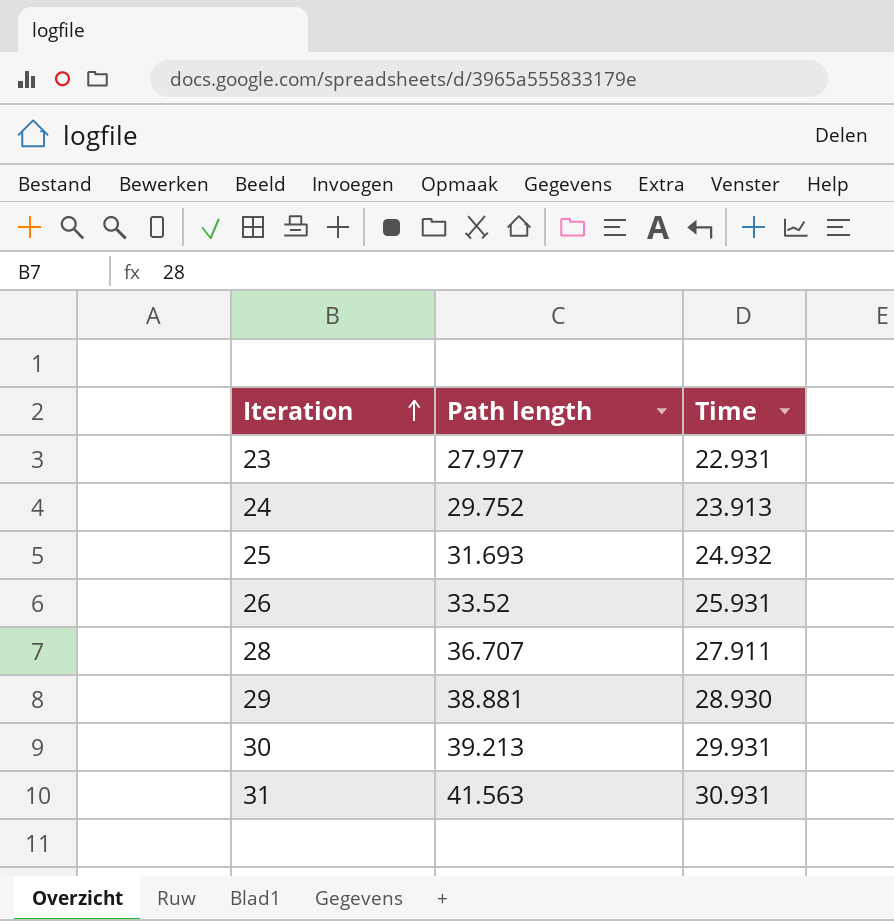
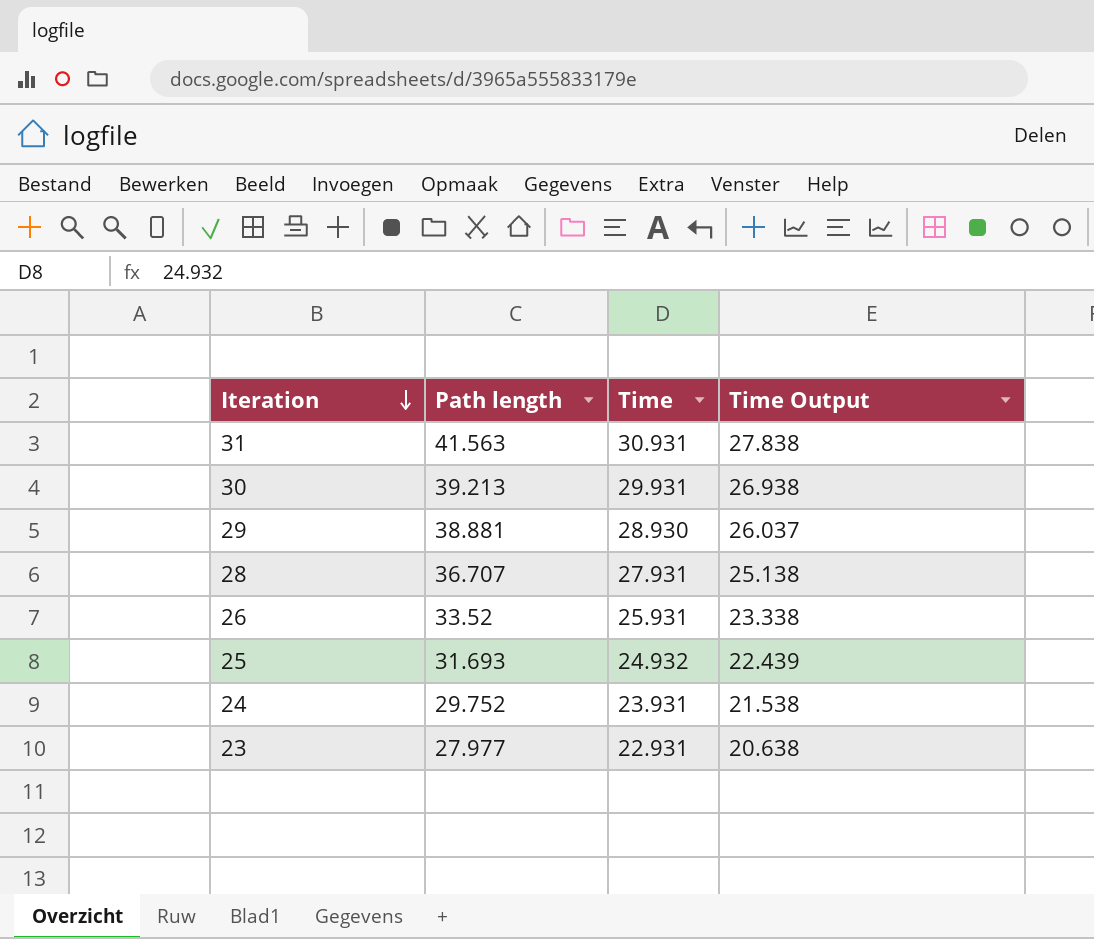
row order: Iteration ascending -> Iteration descending
column Time Output | formula: none -> [Time] * 0.9
28 | Time: 27.911 -> 27.931
24 | Time: 23.913 -> 23.931

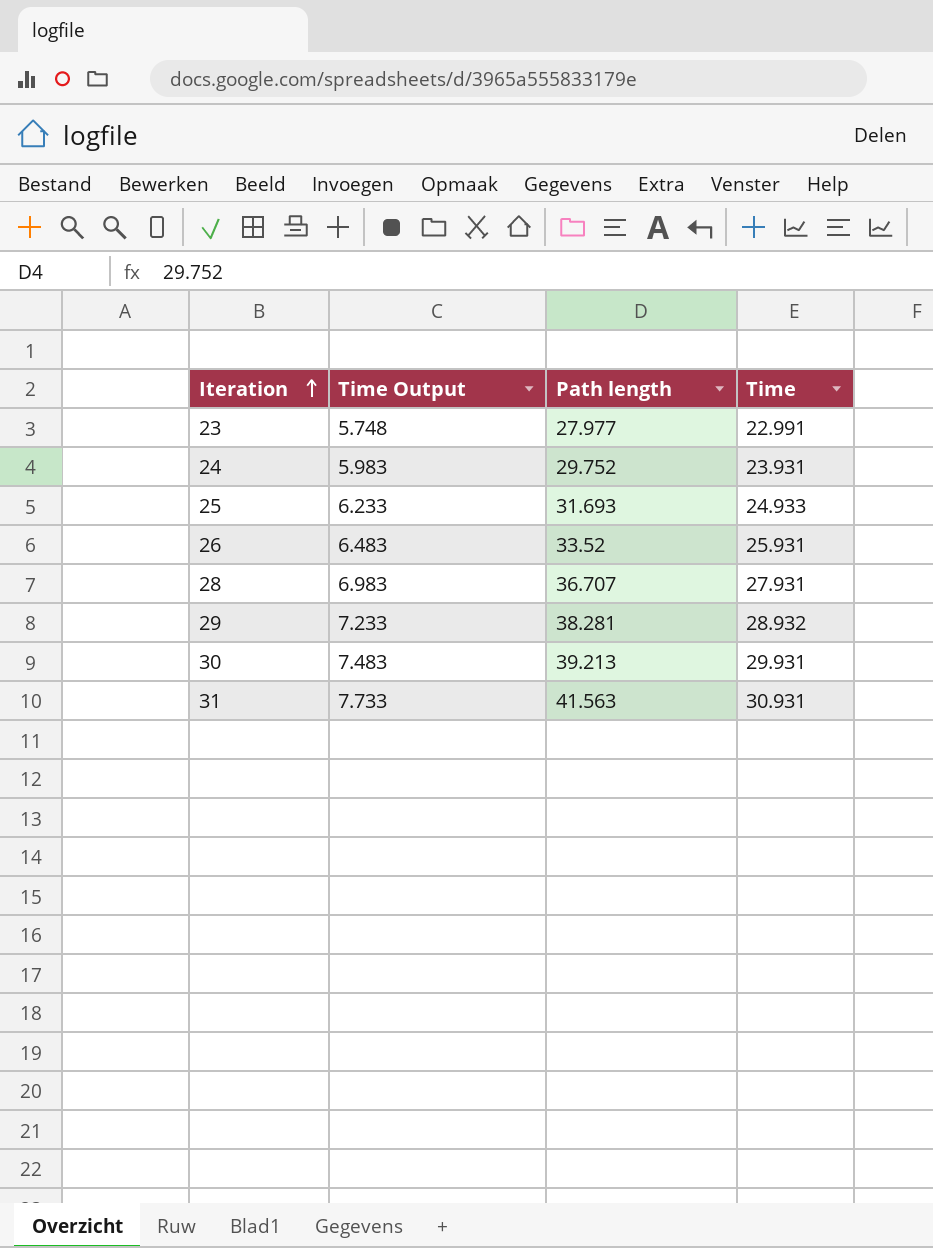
row order: Iteration descending -> Iteration ascending
column Time Output | formula: [Time] * 0.9 -> [Time] * 0.25
column Time Output | position: 4 -> 2
23 | Time: 22.931 -> 22.991
25 | Time: 24.932 -> 24.933
29 | Path length: 38.881 -> 38.281
29 | Time: 28.930 -> 28.932

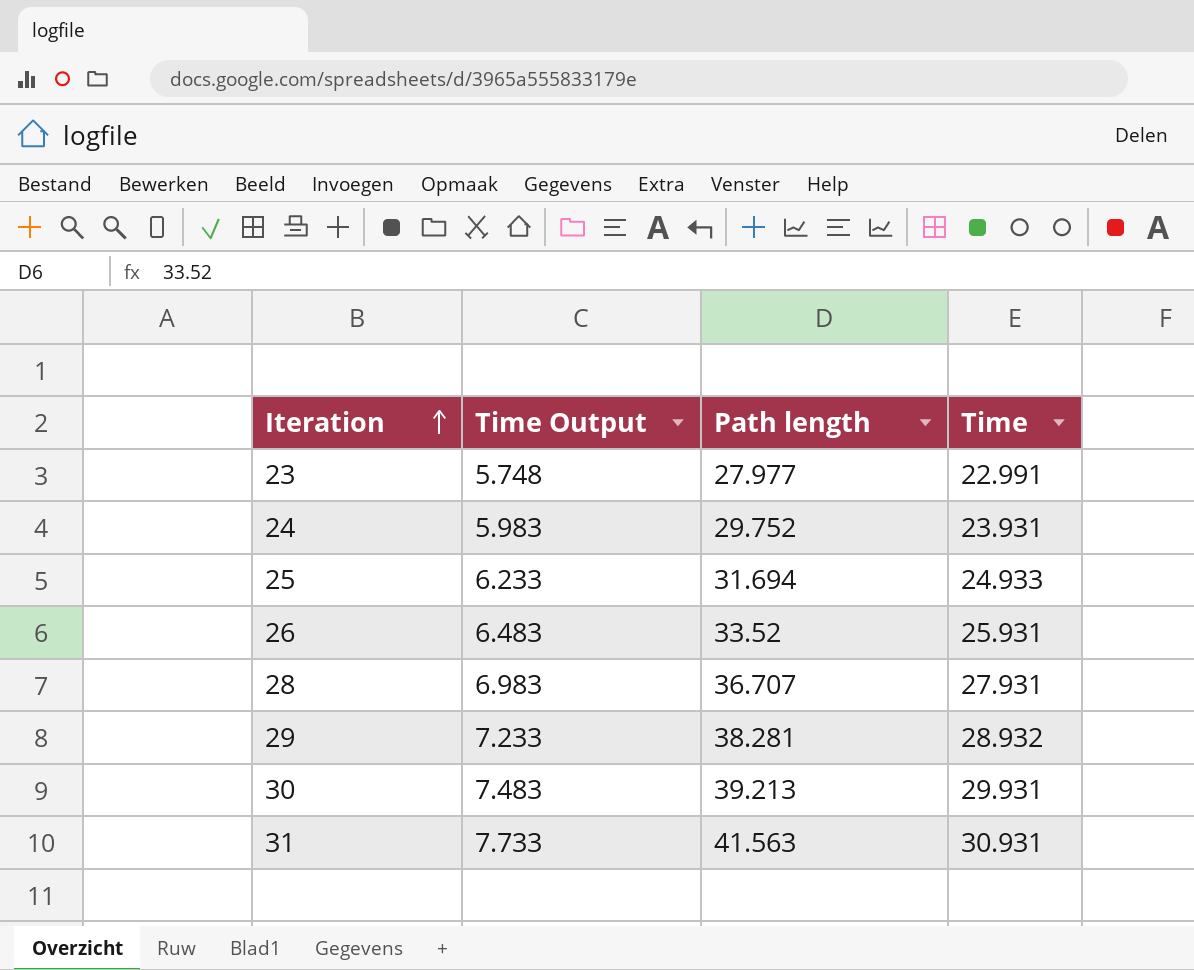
25 | Path length: 31.693 -> 31.694

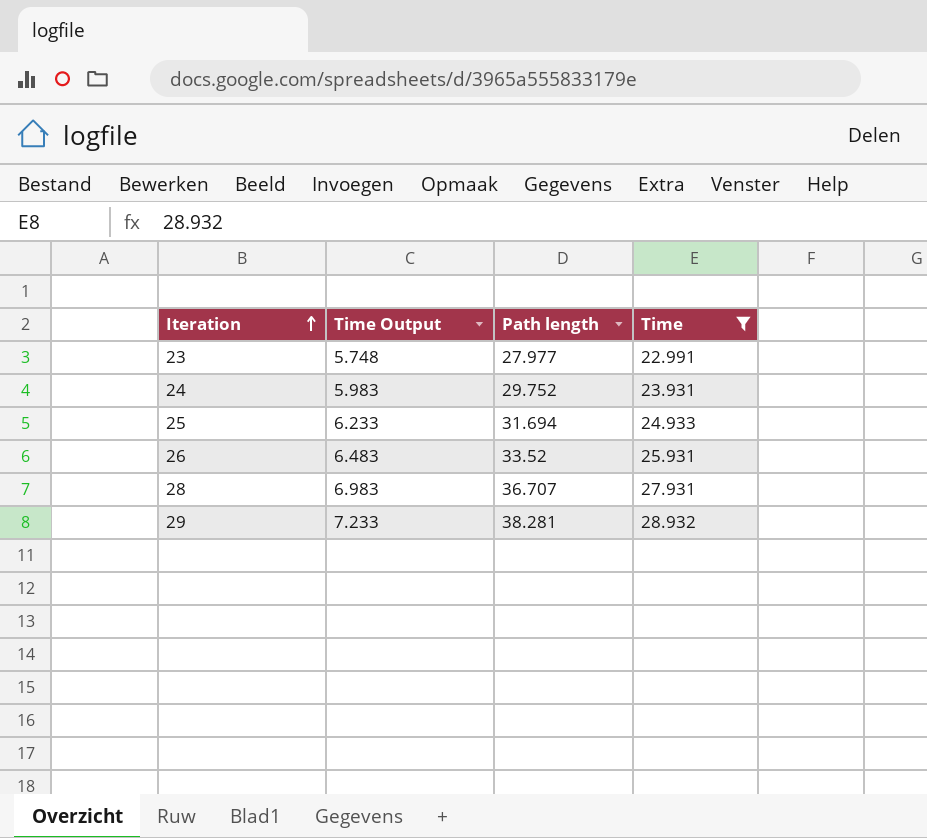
filter: none -> Time <= 28.932

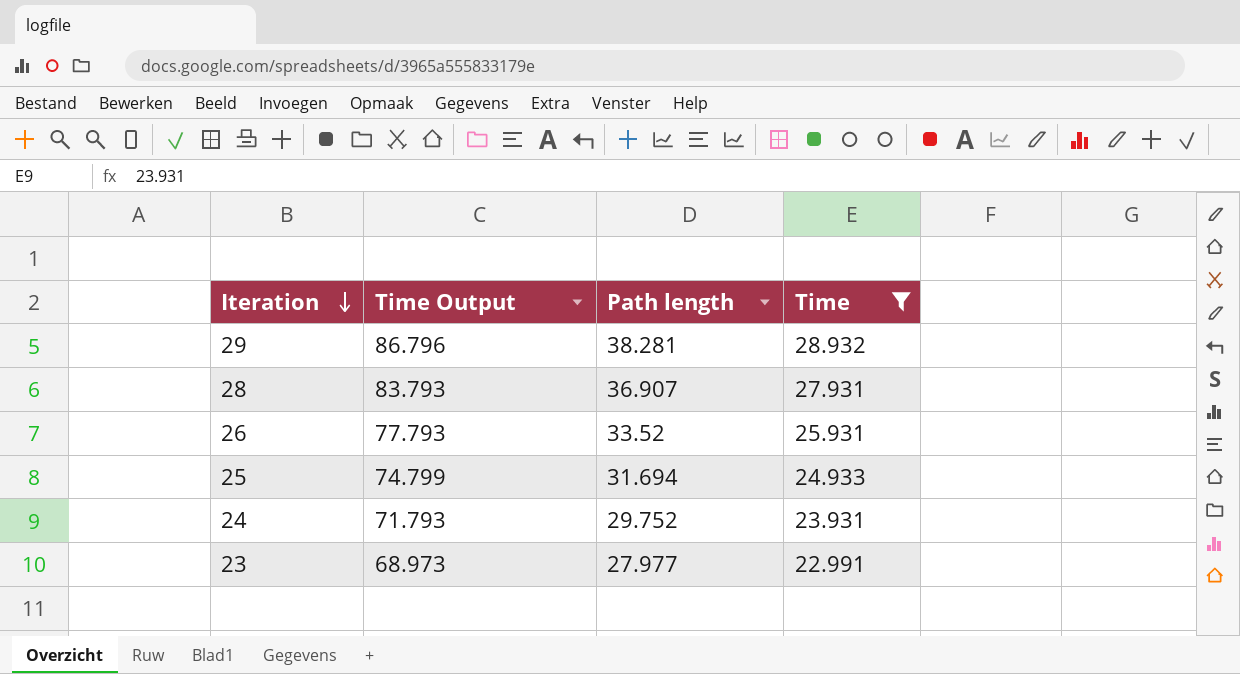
row order: Iteration ascending -> Iteration descending
column Time Output | formula: [Time] * 0.25 -> [Time] * 3
28 | Path length: 36.707 -> 36.907

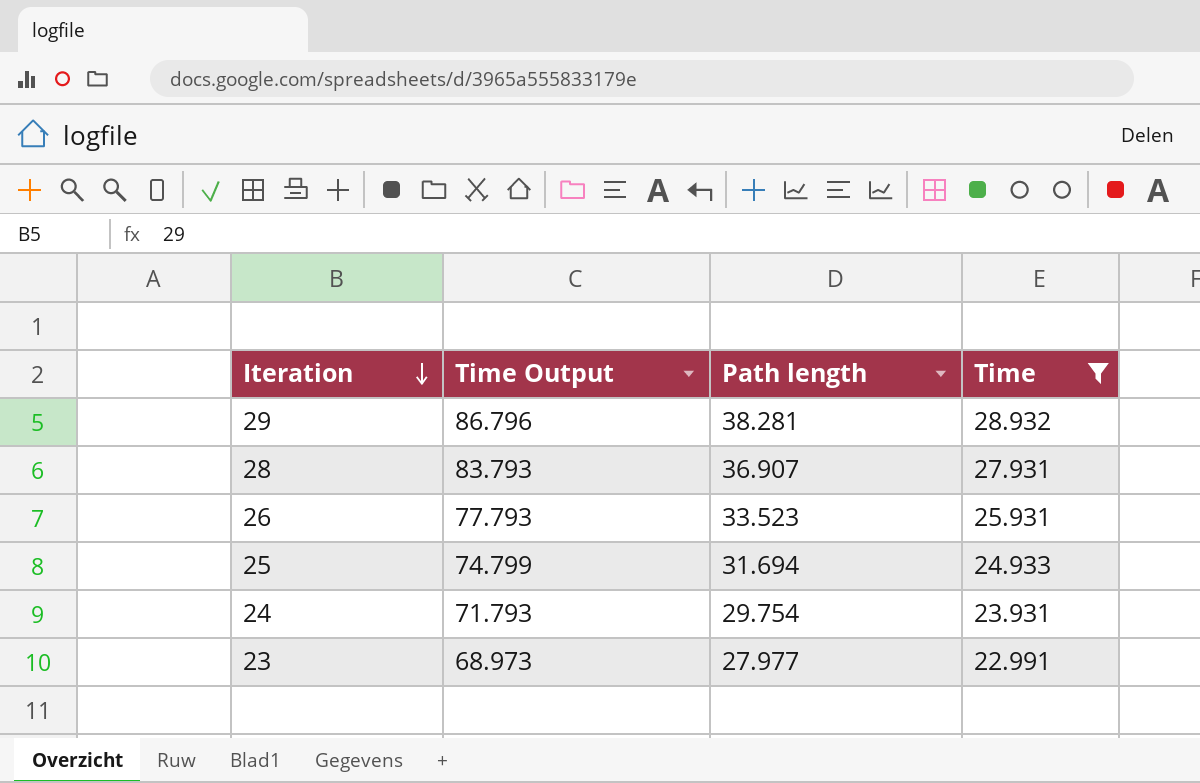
26 | Path length: 33.52 -> 33.523
24 | Path length: 29.752 -> 29.754

